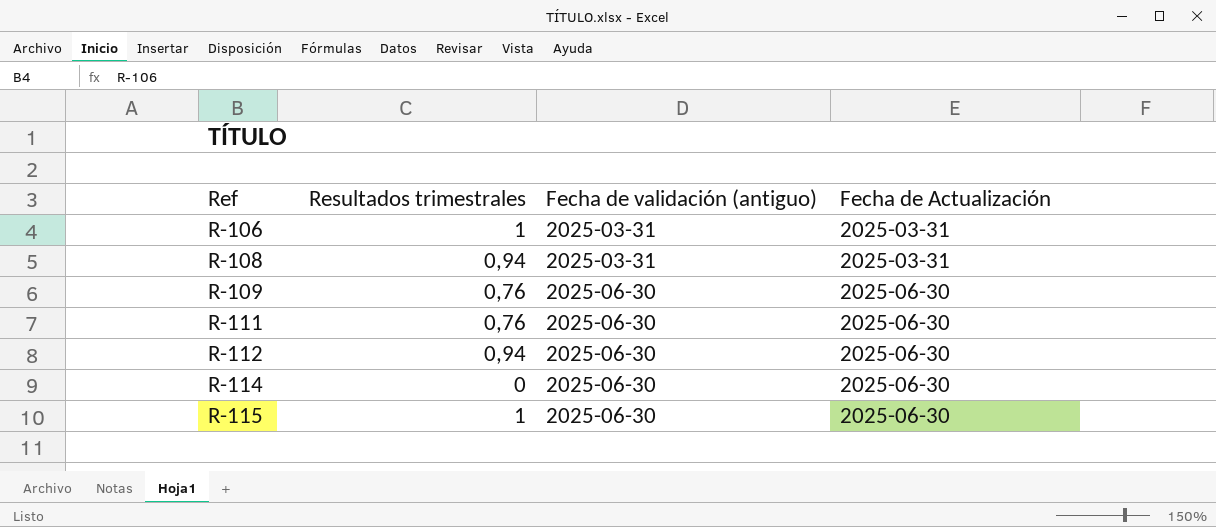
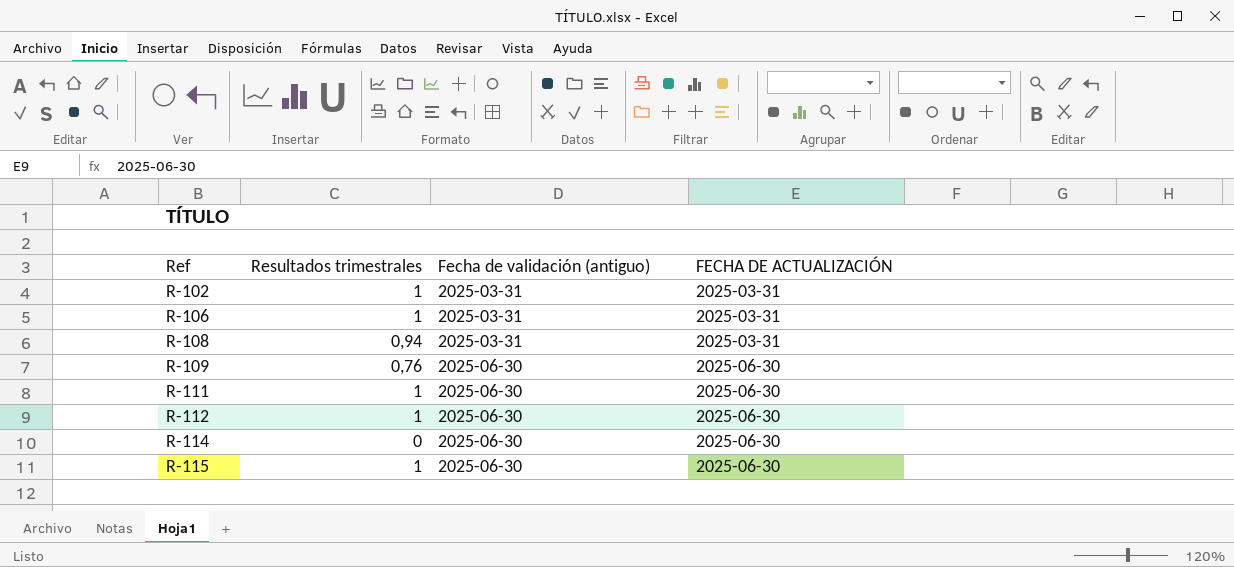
column name: Fecha de Actualización -> FECHA DE ACTUALIZACIÓN
row R-102: none -> 1 | 2025-03-31 | 2025-03-31
R-111 | Resultados trimestrales: 0,76 -> 1
R-112 | Resultados trimestrales: 0,94 -> 1

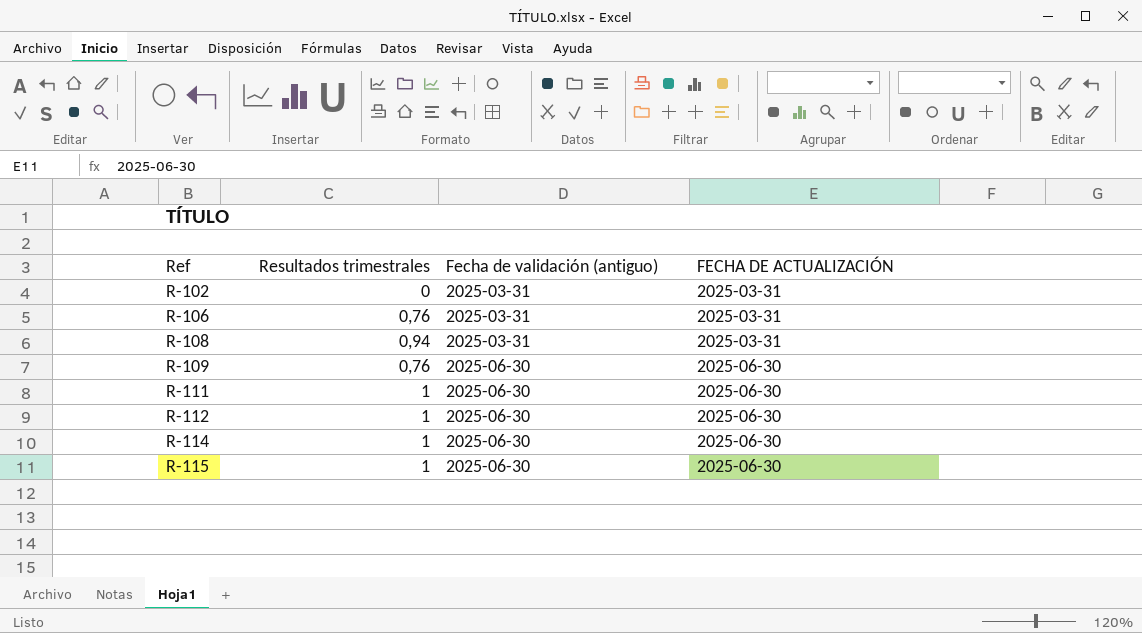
R-102 | Resultados trimestrales: 1 -> 0
R-106 | Resultados trimestrales: 1 -> 0,76
R-114 | Resultados trimestrales: 0 -> 1

